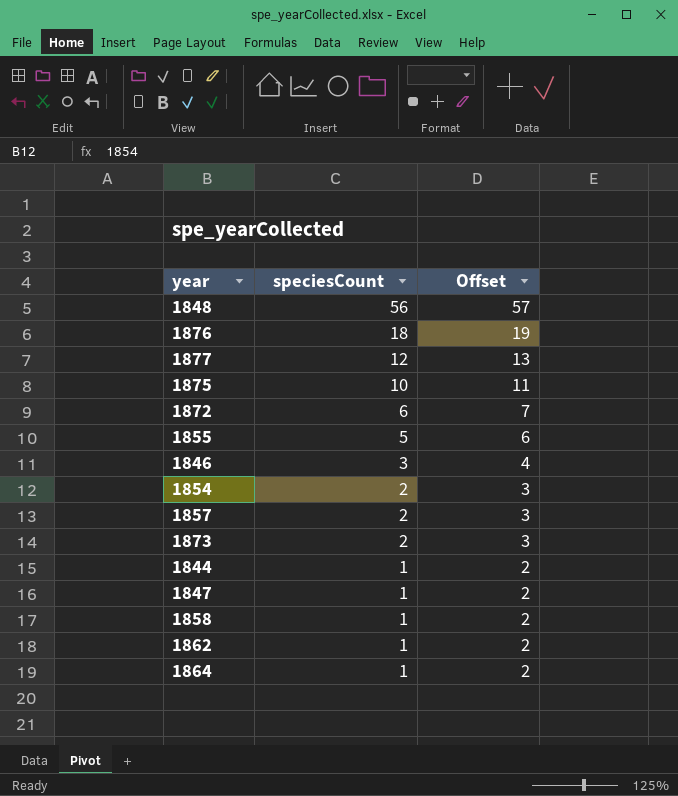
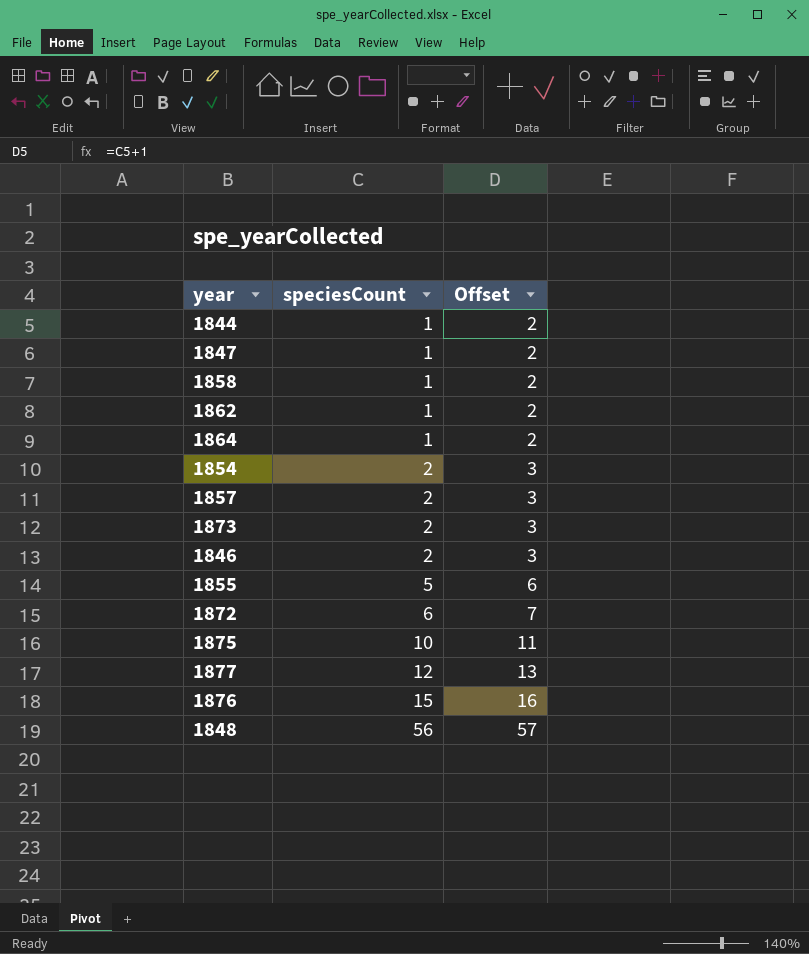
row order: speciesCount descending -> speciesCount ascending
1846 | speciesCount: 3 -> 2
1846 | Offset: 4 -> 3
1876 | speciesCount: 18 -> 15
1876 | Offset: 19 -> 16

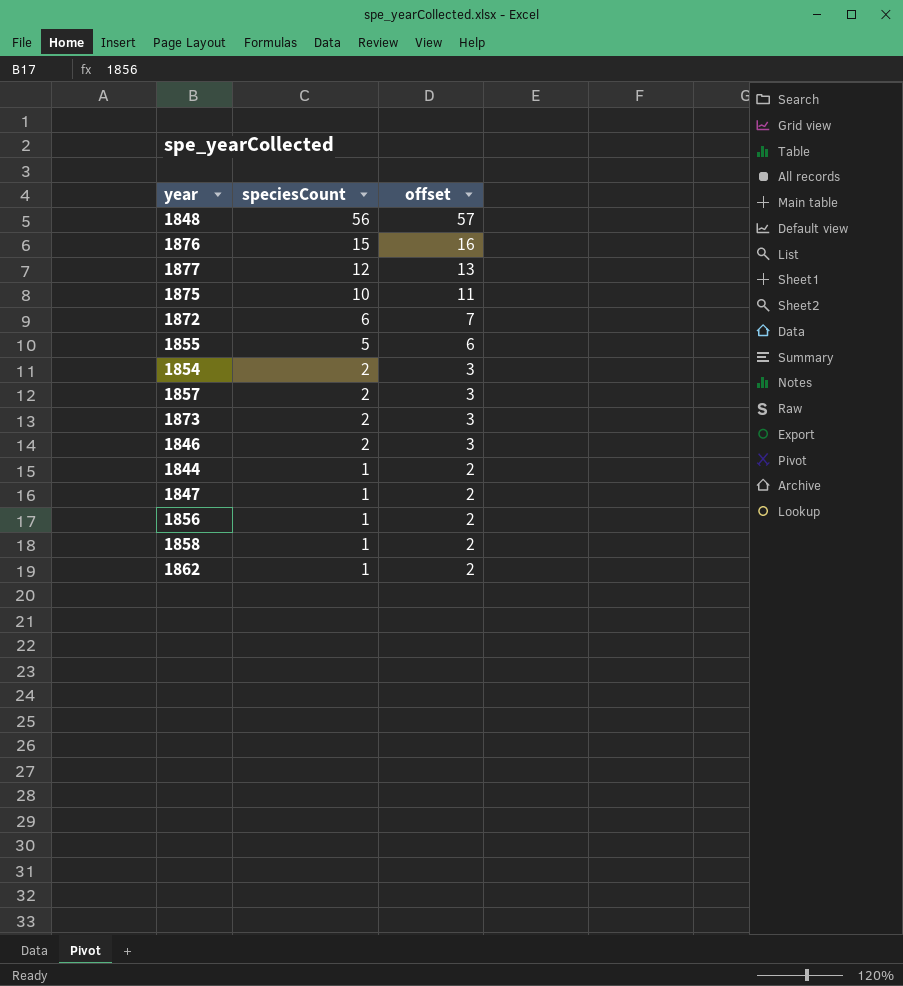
row order: speciesCount ascending -> speciesCount descending
column name: Offset -> offset
row 1864: 1 | 2 -> none
row 1856: none -> 1 | 2

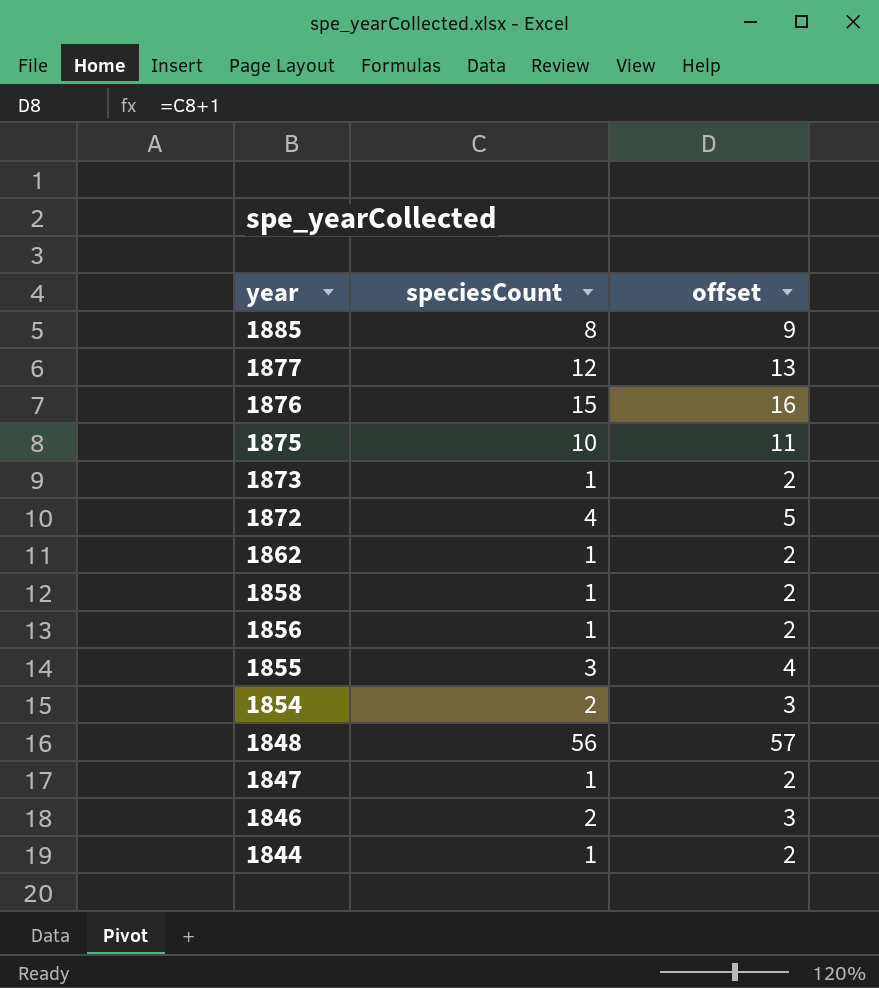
row order: speciesCount descending -> year descending
row 1857: 2 | 3 -> none
row 1885: none -> 8 | 9
1873 | speciesCount: 2 -> 1
1873 | offset: 3 -> 2
1872 | speciesCount: 6 -> 4
1872 | offset: 7 -> 5
1855 | speciesCount: 5 -> 3
1855 | offset: 6 -> 4

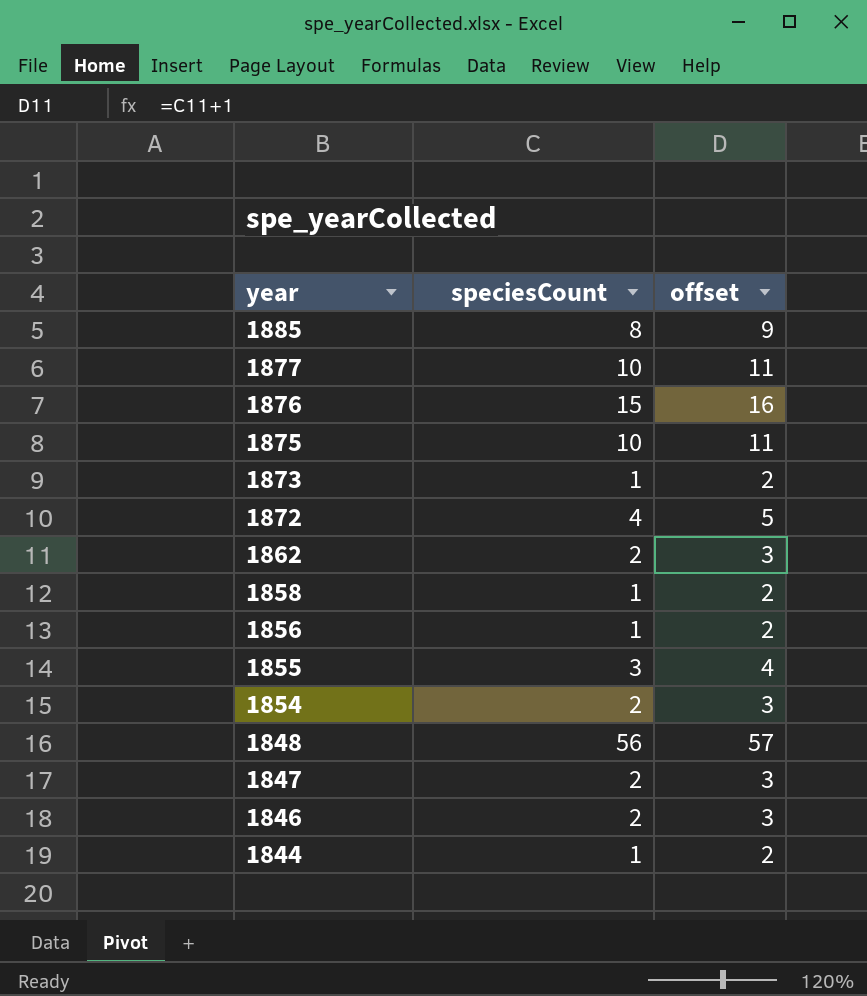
1877 | speciesCount: 12 -> 10
1877 | offset: 13 -> 11
1862 | speciesCount: 1 -> 2
1862 | offset: 2 -> 3
1847 | speciesCount: 1 -> 2
1847 | offset: 2 -> 3

